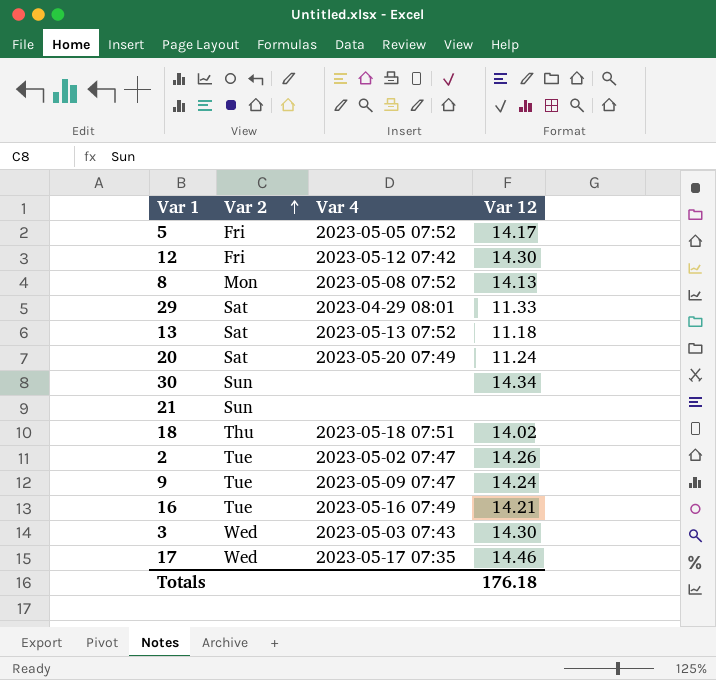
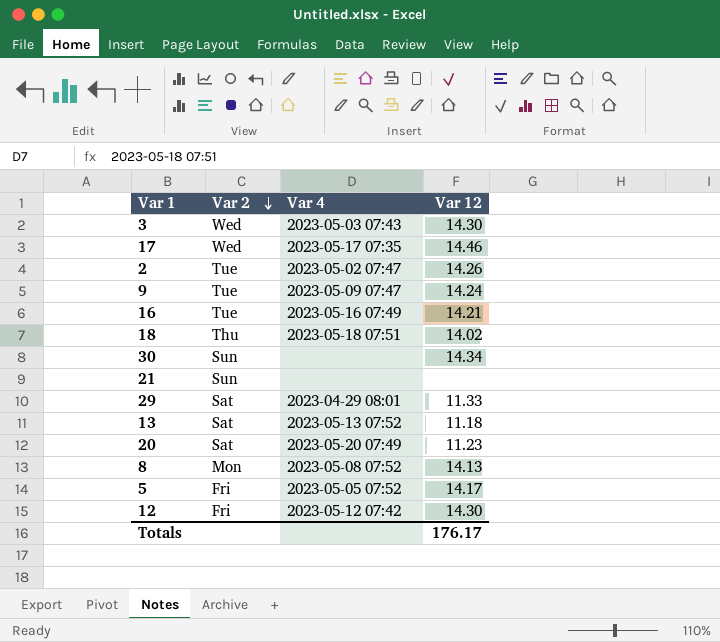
row order: Var 2 ascending -> Var 2 descending
20 | Var 12: 11.24 -> 11.23
Totals | Var 12: 176.18 -> 176.17

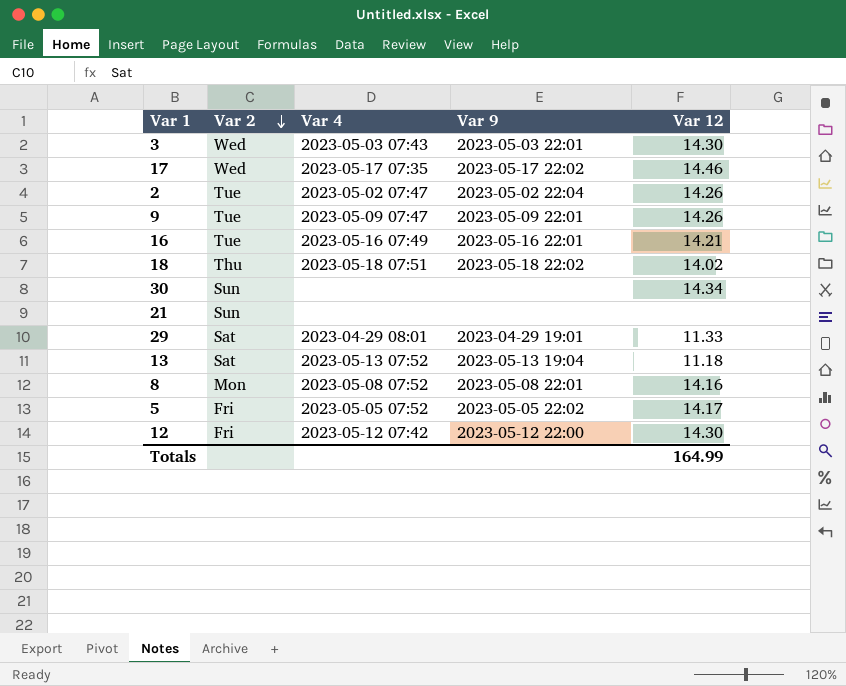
column Var 9 | position: none -> 4
row 20: Sat | 2023-05-20 07:49 | 11.23 -> none
9 | Var 12: 14.24 -> 14.26
8 | Var 12: 14.13 -> 14.16
Totals | Var 12: 176.17 -> 164.99

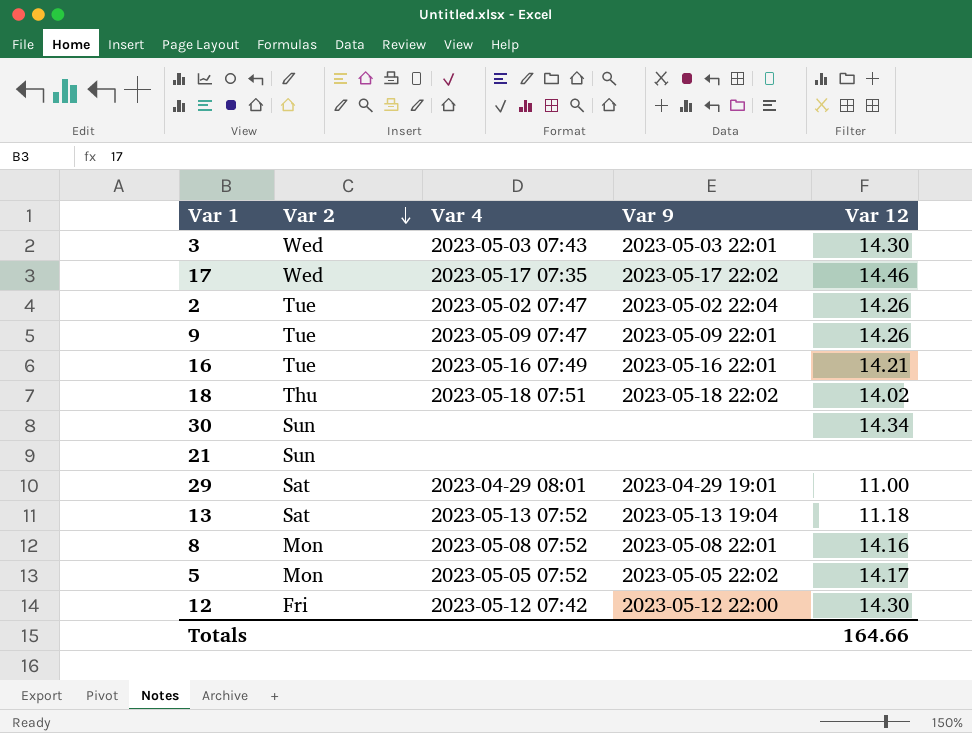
29 | Var 12: 11.33 -> 11.00
5 | Var 2: Fri -> Mon
Totals | Var 12: 164.99 -> 164.66

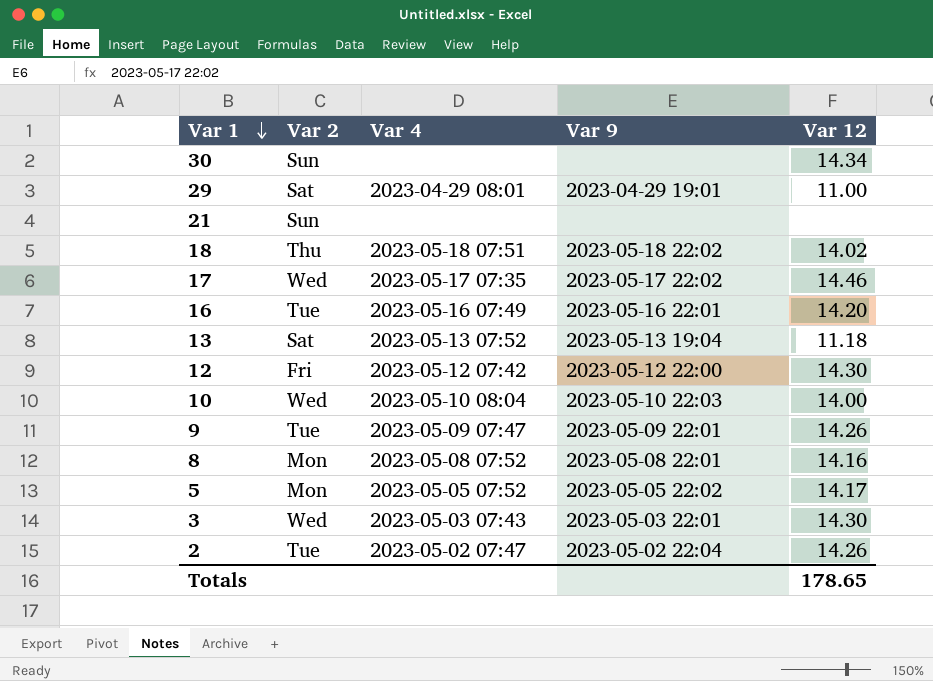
row order: Var 2 descending -> Var 1 descending
16 | Var 12: 14.21 -> 14.20
row 10: none -> Wed | 2023-05-10 08:04 | 2023-05-10 22:03 | 14.00
Totals | Var 12: 164.66 -> 178.65

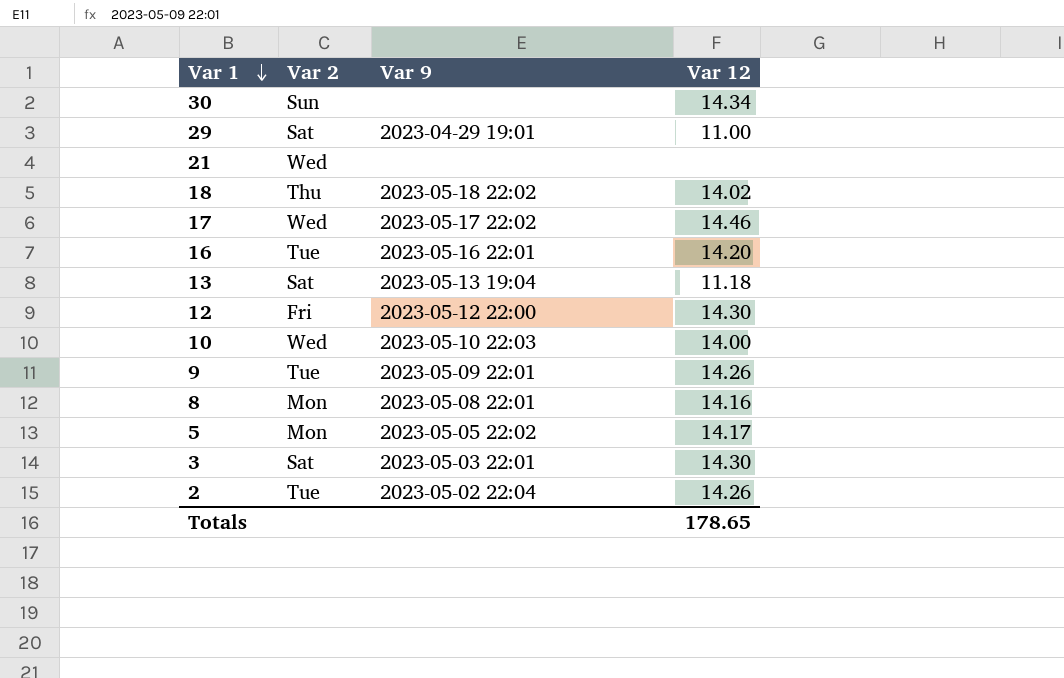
column Var 4 | position: 3 -> none
21 | Var 2: Sun -> Wed
3 | Var 2: Wed -> Sat

